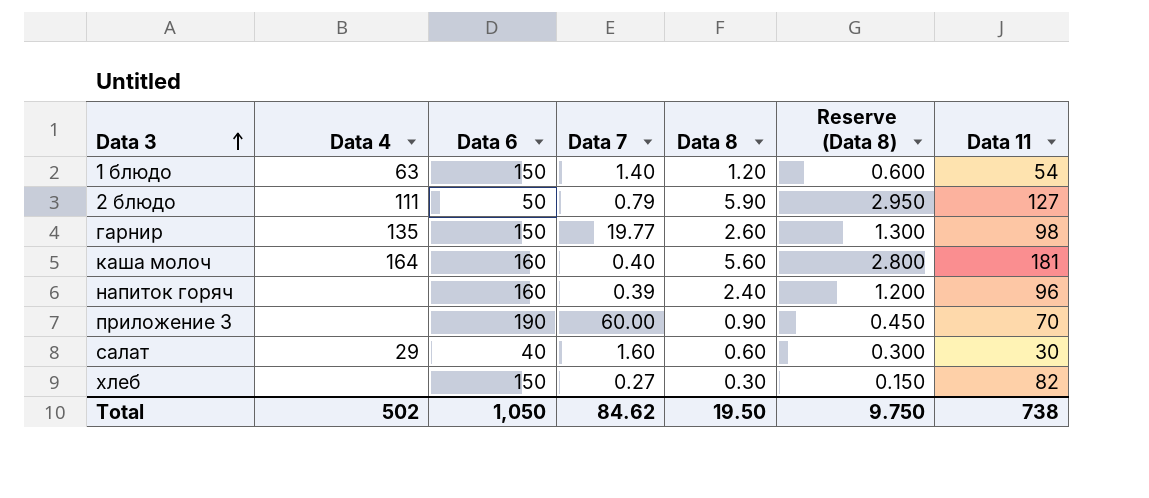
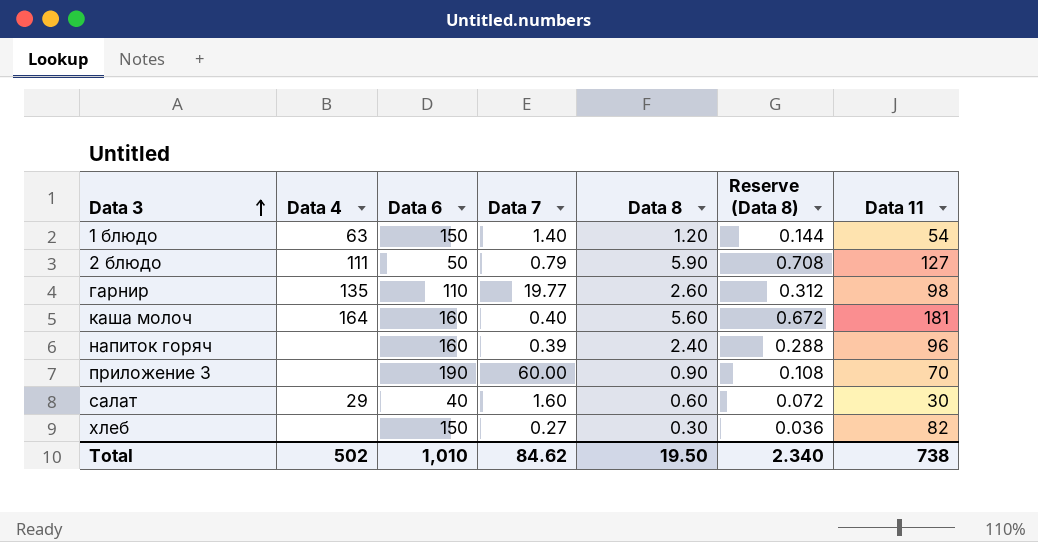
column Reserve (Data 8) | formula: [Data 8] * 0.5 -> [Data 8] * 0.12
гарнир | Data 6: 150 -> 110
Total | Data 6: 1,050 -> 1,010
Total | Reserve (Data 8): 9.750 -> 2.340

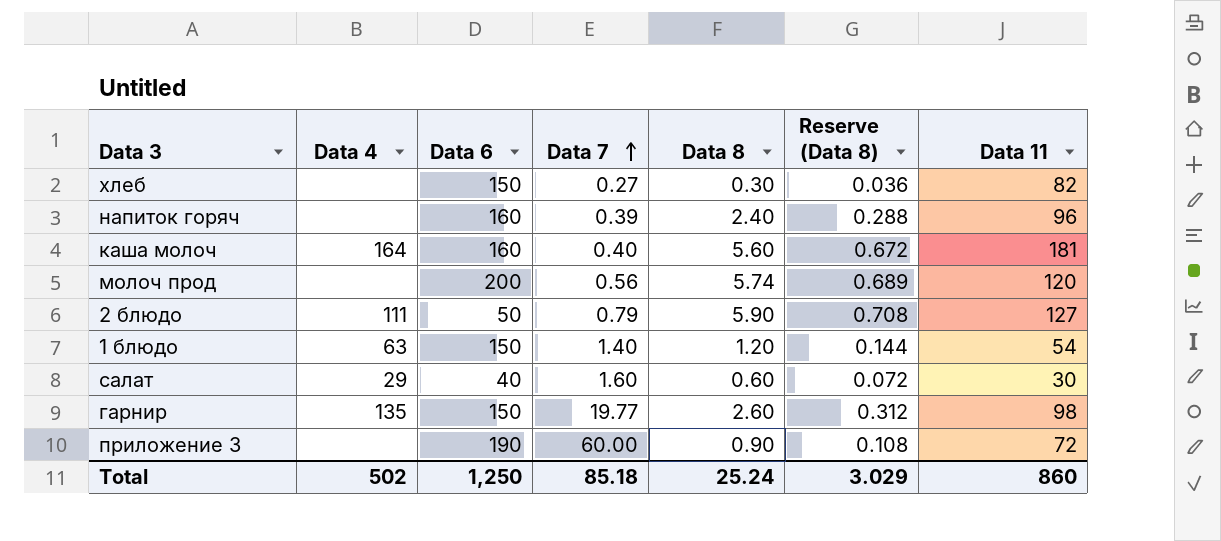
row order: Data 3 ascending -> Data 7 ascending
row молоч прод: none -> none | 200 | 0.56 | 5.74 | 0.689 | 120
гарнир | Data 6: 110 -> 150
приложение 3 | Data 11: 70 -> 72
Total | Data 6: 1,010 -> 1,250
Total | Data 7: 84.62 -> 85.18
Total | Data 8: 19.50 -> 25.24
Total | Reserve (Data 8): 2.340 -> 3.029
Total | Data 11: 738 -> 860

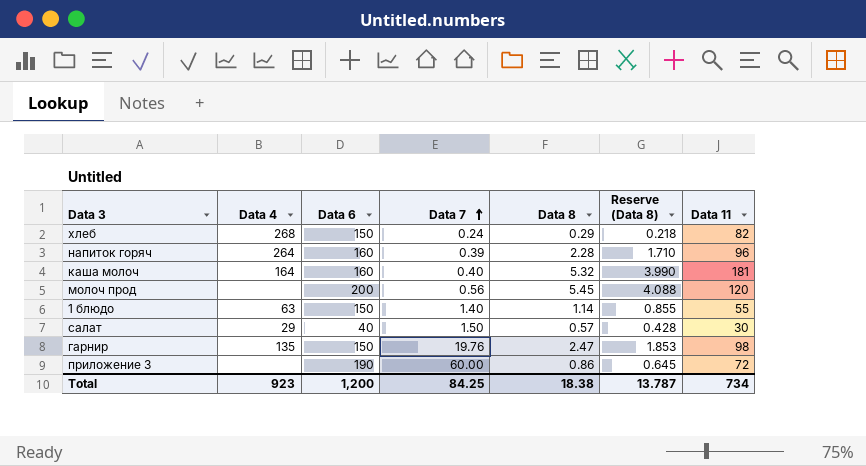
column Reserve (Data 8) | formula: [Data 8] * 0.12 -> [Data 8] * 0.75
row 2 блюдо: 111 | 50 | 0.79 | 5.90 | 0.708 | 127 -> none
хлеб | Data 4: none -> 268
хлеб | Data 7: 0.27 -> 0.24
хлеб | Data 8: 0.30 -> 0.29
напиток горяч | Data 4: none -> 264
напиток горяч | Data 8: 2.40 -> 2.28
каша молоч | Data 8: 5.60 -> 5.32
молоч прод | Data 8: 5.74 -> 5.45
1 блюдо | Data 8: 1.20 -> 1.14
1 блюдо | Data 11: 54 -> 55
салат | Data 7: 1.60 -> 1.50
салат | Data 8: 0.60 -> 0.57
гарнир | Data 7: 19.77 -> 19.76
гарнир | Data 8: 2.60 -> 2.47
приложение 3 | Data 8: 0.90 -> 0.86
Total | Data 4: 502 -> 923
Total | Data 6: 1,250 -> 1,200
Total | Data 7: 85.18 -> 84.25
Total | Data 8: 25.24 -> 18.38
Total | Reserve (Data 8): 3.029 -> 13.787
Total | Data 11: 860 -> 734

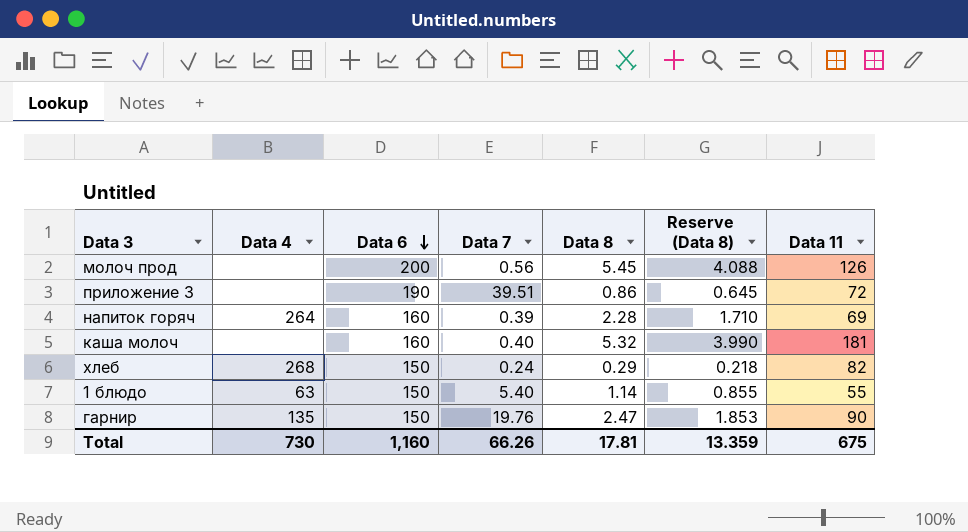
row order: Data 7 ascending -> Data 6 descending
row салат: 29 | 40 | 1.50 | 0.57 | 0.428 | 30 -> none
молоч прод | Data 11: 120 -> 126
приложение 3 | Data 7: 60.00 -> 39.51
напиток горяч | Data 11: 96 -> 69
каша молоч | Data 4: 164 -> none
1 блюдо | Data 7: 1.40 -> 5.40
гарнир | Data 11: 98 -> 90
Total | Data 4: 923 -> 730
Total | Data 6: 1,200 -> 1,160
Total | Data 7: 84.25 -> 66.26
Total | Data 8: 18.38 -> 17.81
Total | Reserve (Data 8): 13.787 -> 13.359
Total | Data 11: 734 -> 675

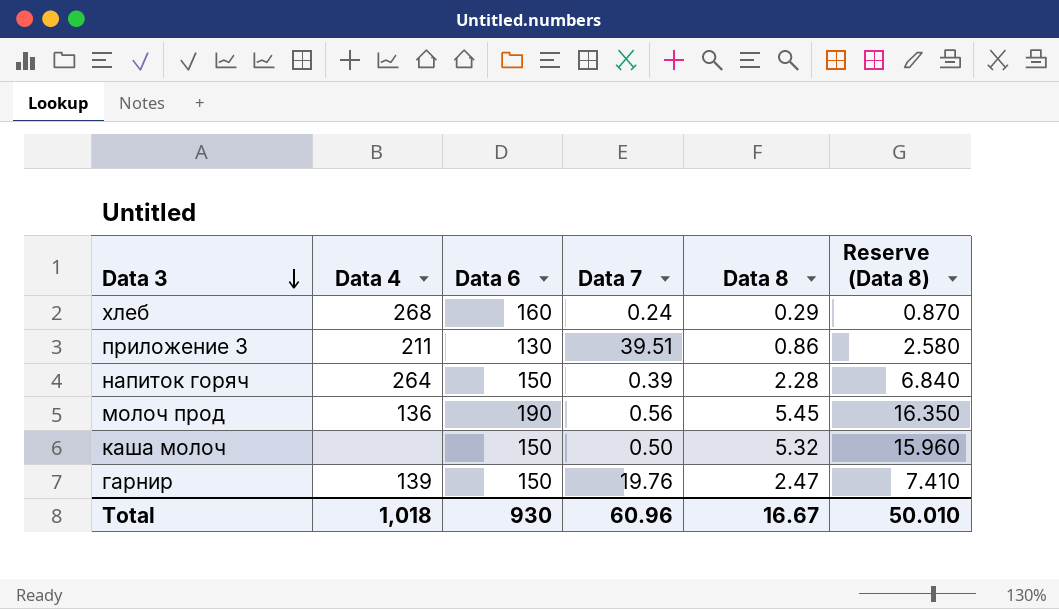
row order: Data 6 descending -> Data 3 descending
column Data 11 | position: 7 -> none
column Reserve (Data 8) | formula: [Data 8] * 0.75 -> [Data 8] * 3
row 1 блюдо: 63 | 150 | 5.40 | 1.14 | 0.855 | 55 -> none
хлеб | Data 6: 150 -> 160
приложение 3 | Data 4: none -> 211
приложение 3 | Data 6: 190 -> 130
напиток горяч | Data 6: 160 -> 150
молоч прод | Data 4: none -> 136
молоч прод | Data 6: 200 -> 190
каша молоч | Data 6: 160 -> 150
каша молоч | Data 7: 0.40 -> 0.50
гарнир | Data 4: 135 -> 139
Total | Data 4: 730 -> 1,018
Total | Data 6: 1,160 -> 930
Total | Data 7: 66.26 -> 60.96
Total | Data 8: 17.81 -> 16.67
Total | Reserve (Data 8): 13.359 -> 50.010

